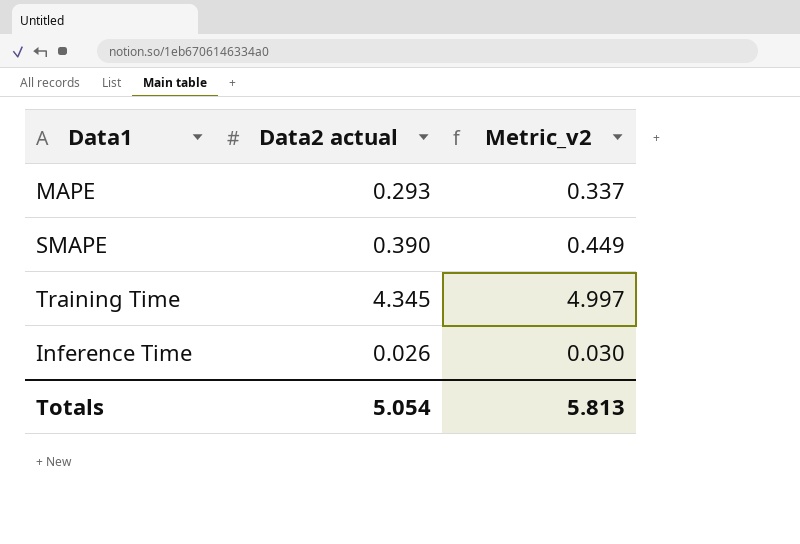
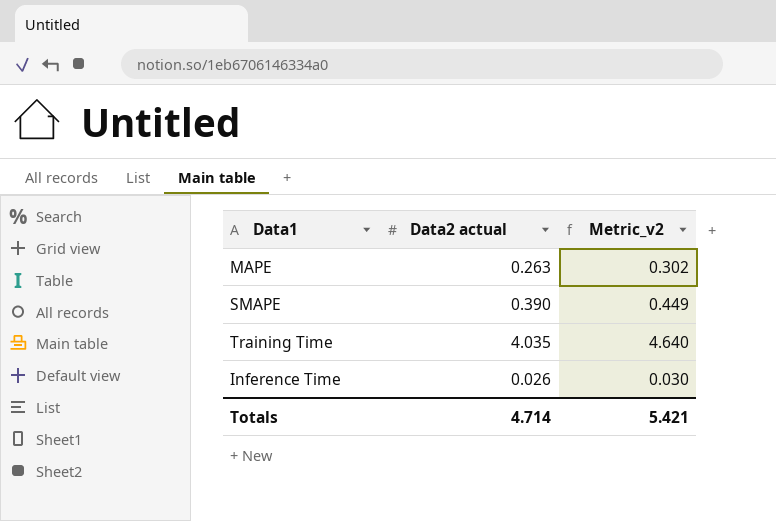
MAPE | Data2 actual: 0.293 -> 0.263
MAPE | Metric_v2: 0.337 -> 0.302
Training Time | Data2 actual: 4.345 -> 4.035
Training Time | Metric_v2: 4.997 -> 4.640
Totals | Data2 actual: 5.054 -> 4.714
Totals | Metric_v2: 5.813 -> 5.421

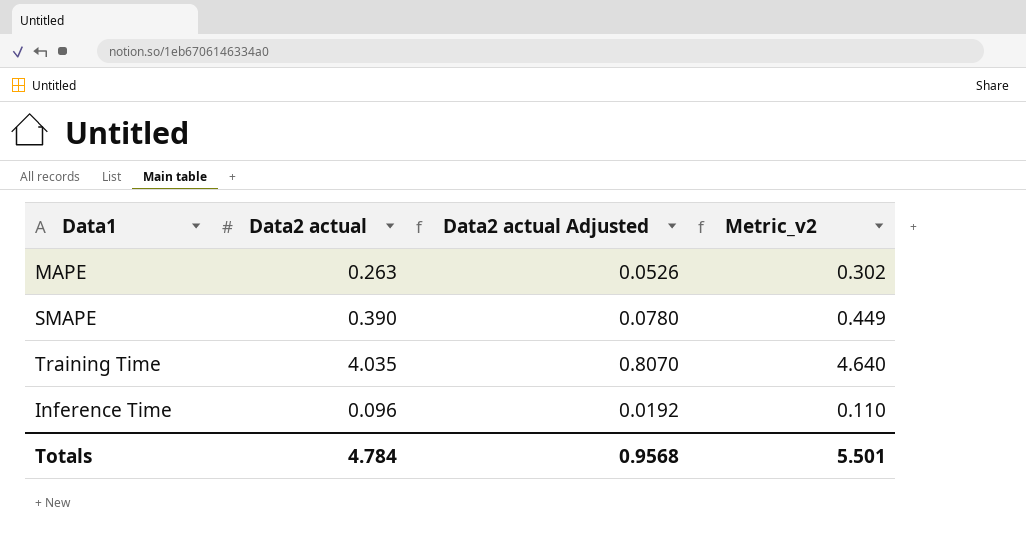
column Data2 actual Adjusted | formula: none -> [Data2 actual] * 0.2
Inference Time | Data2 actual: 0.026 -> 0.096
Inference Time | Metric_v2: 0.030 -> 0.110
Totals | Data2 actual: 4.714 -> 4.784
Totals | Metric_v2: 5.421 -> 5.501

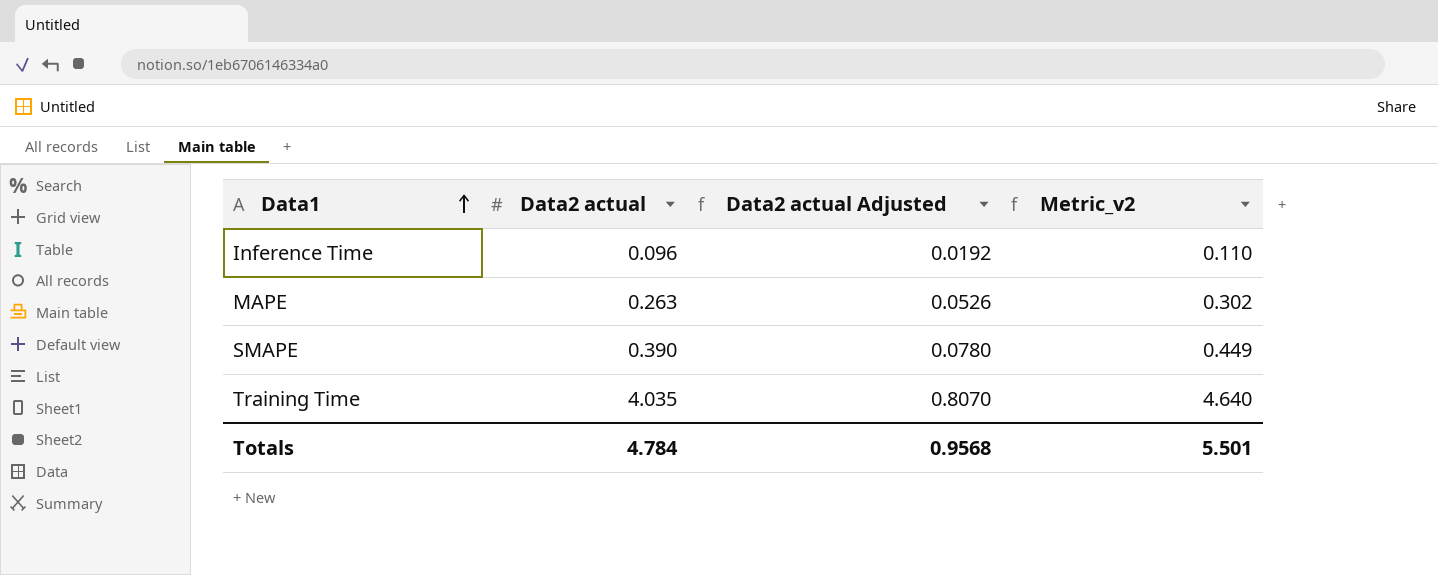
row order: none -> Data1 ascending

